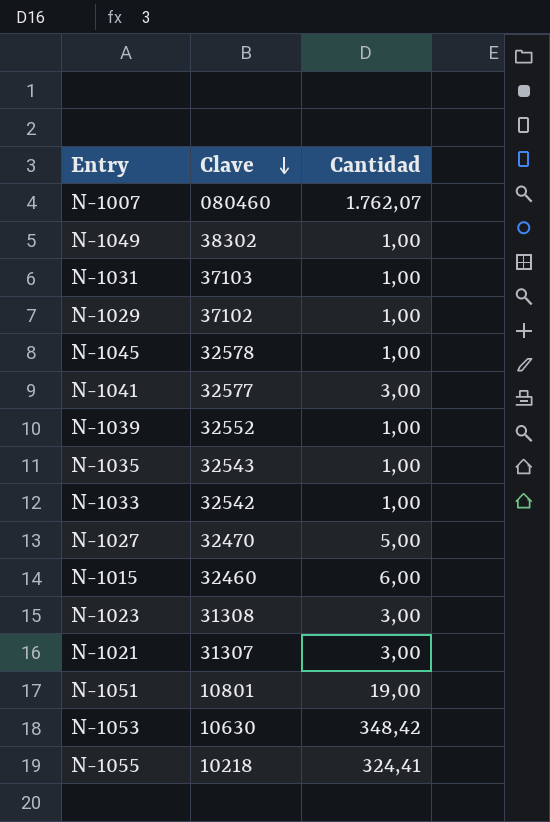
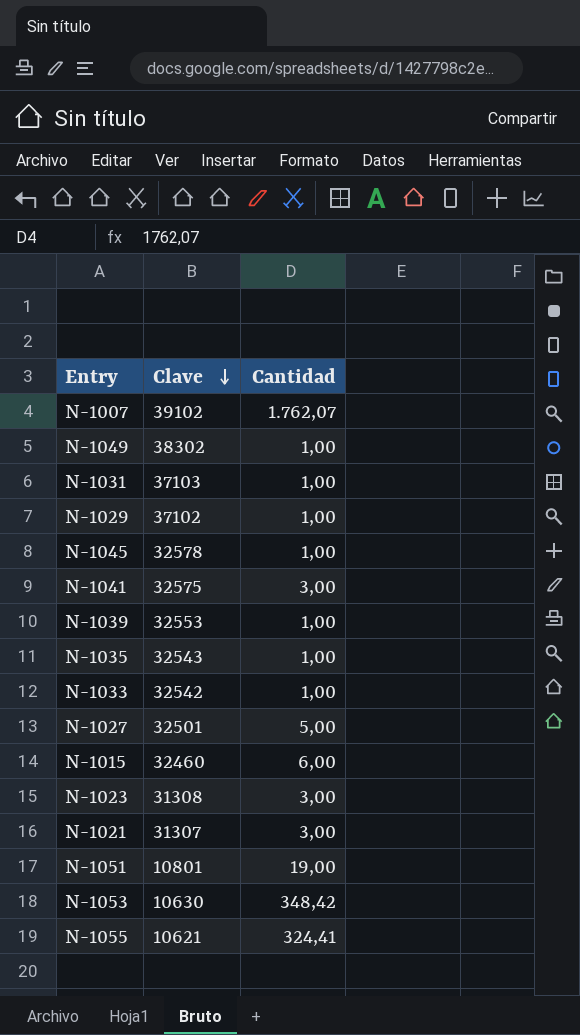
N-1007 | Clave: 080460 -> 39102
N-1041 | Clave: 32577 -> 32575
N-1039 | Clave: 32552 -> 32553
N-1027 | Clave: 32470 -> 32501
N-1055 | Clave: 10218 -> 10621

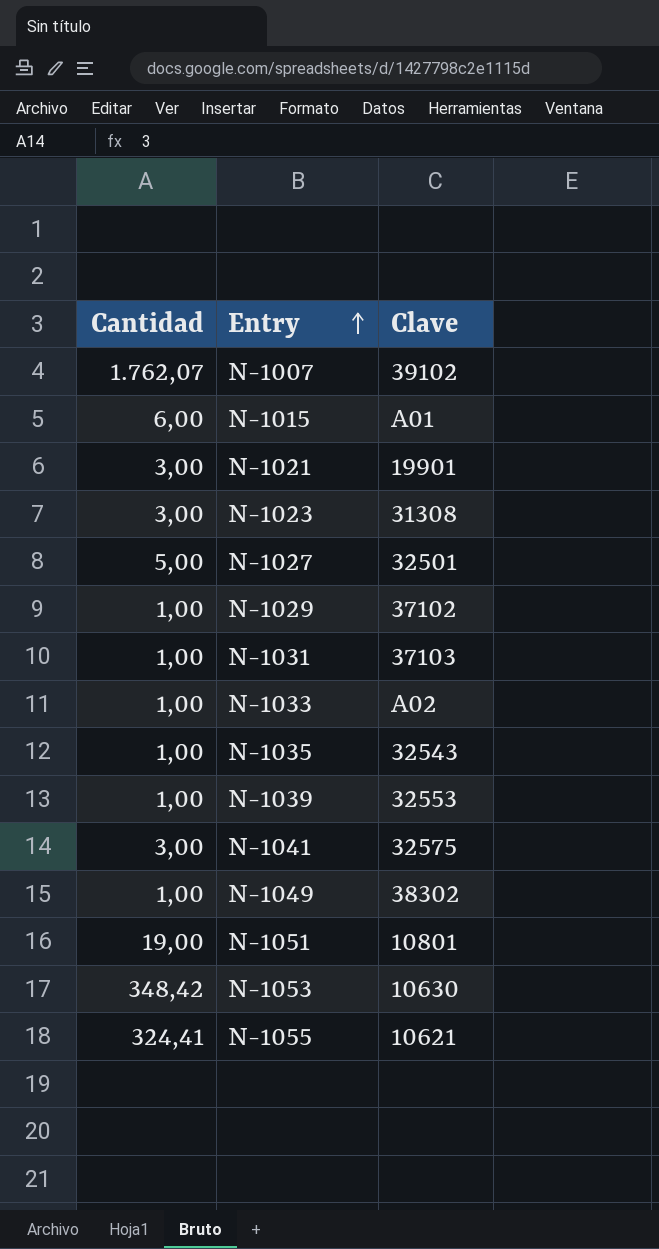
row order: Clave descending -> Entry ascending
column Cantidad | position: 3 -> 1
row N-1045: 32578 | 1,00 -> none
N-1015 | Clave: 32460 -> A01
N-1021 | Clave: 31307 -> 19901
N-1033 | Clave: 32542 -> A02

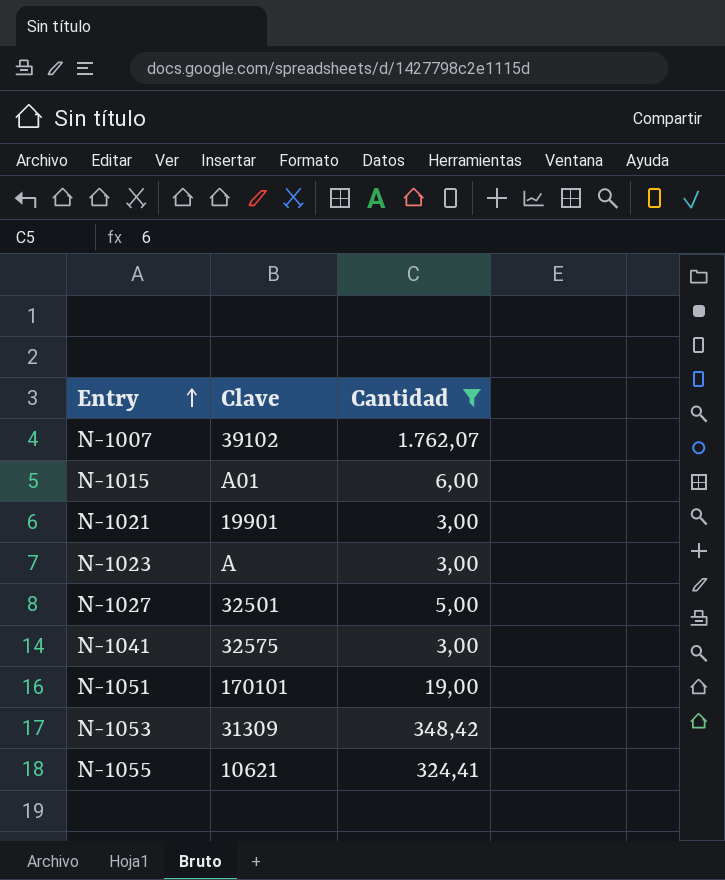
filter: none -> Cantidad != 1,00
column Cantidad | position: 1 -> 3
N-1023 | Clave: 31308 -> A
N-1051 | Clave: 10801 -> 170101
N-1053 | Clave: 10630 -> 31309

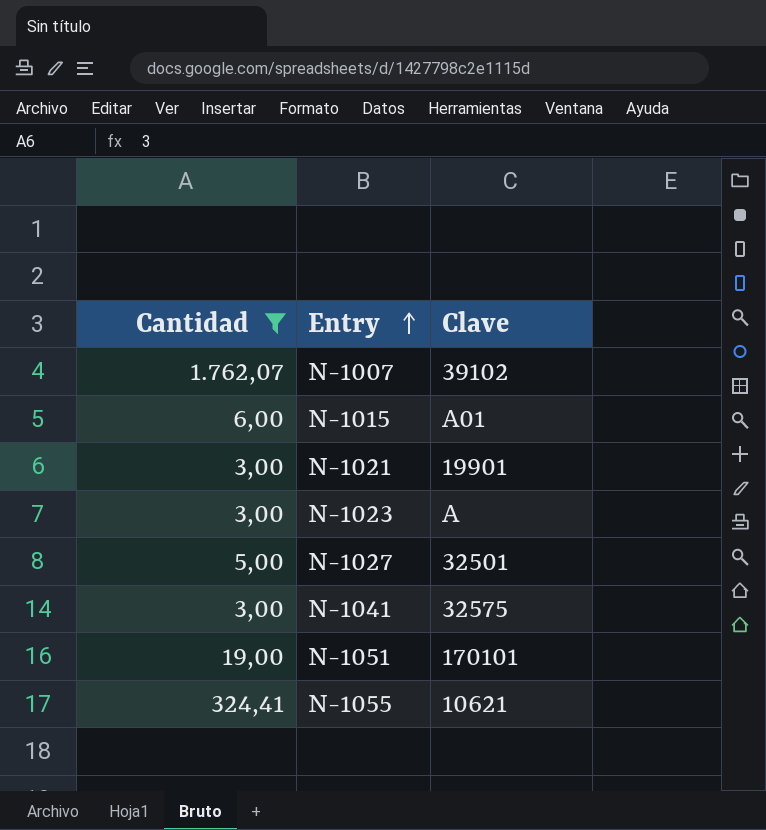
column Cantidad | position: 3 -> 1
row N-1053: 31309 | 348,42 -> none

